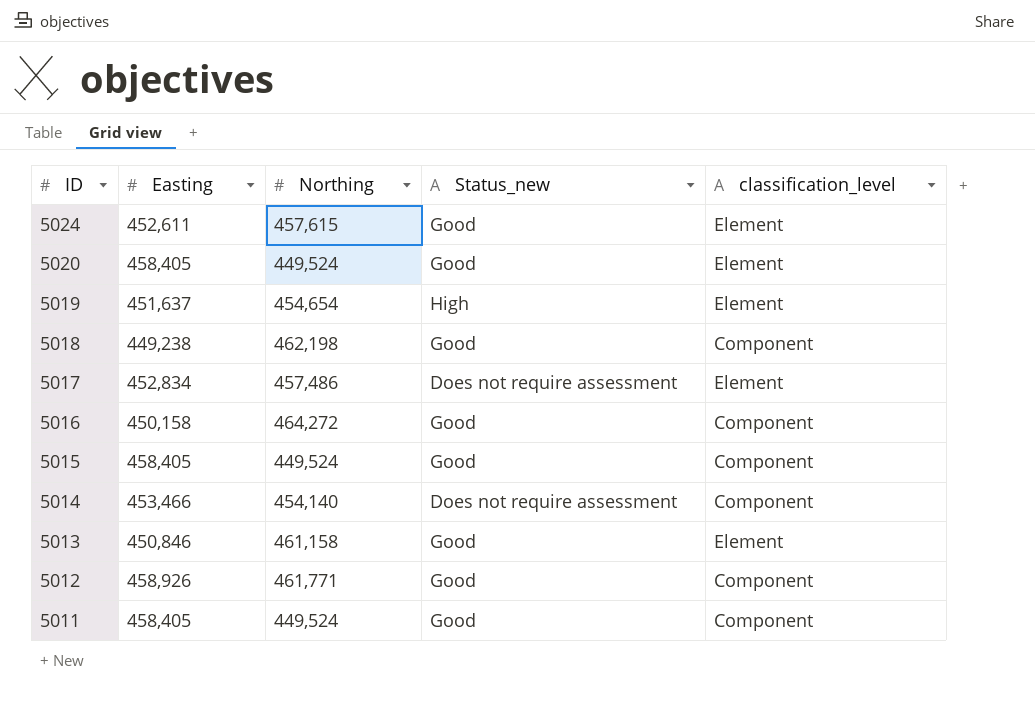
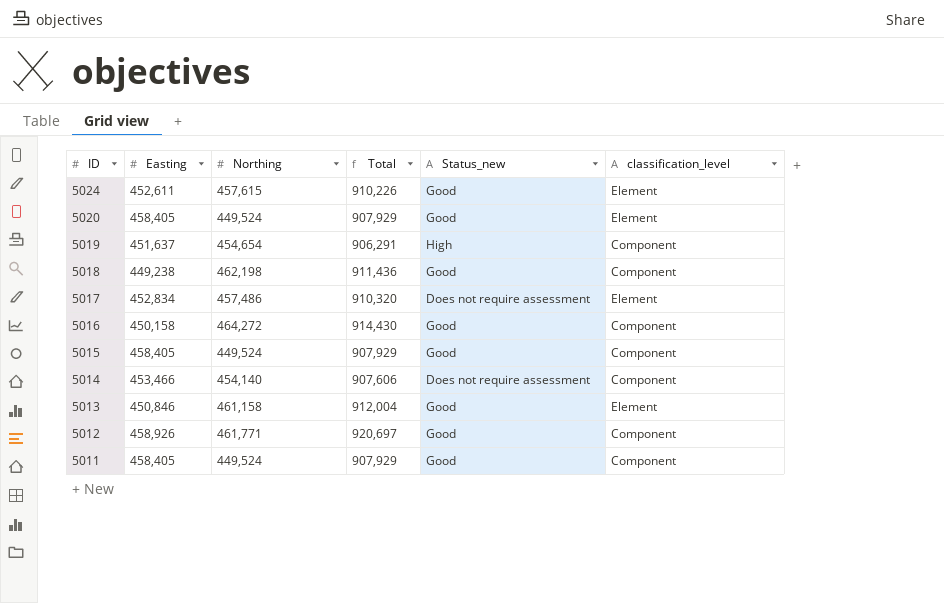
column Total | formula: none -> [Easting] + [Northing]
5019 | classification_level: Element -> Component

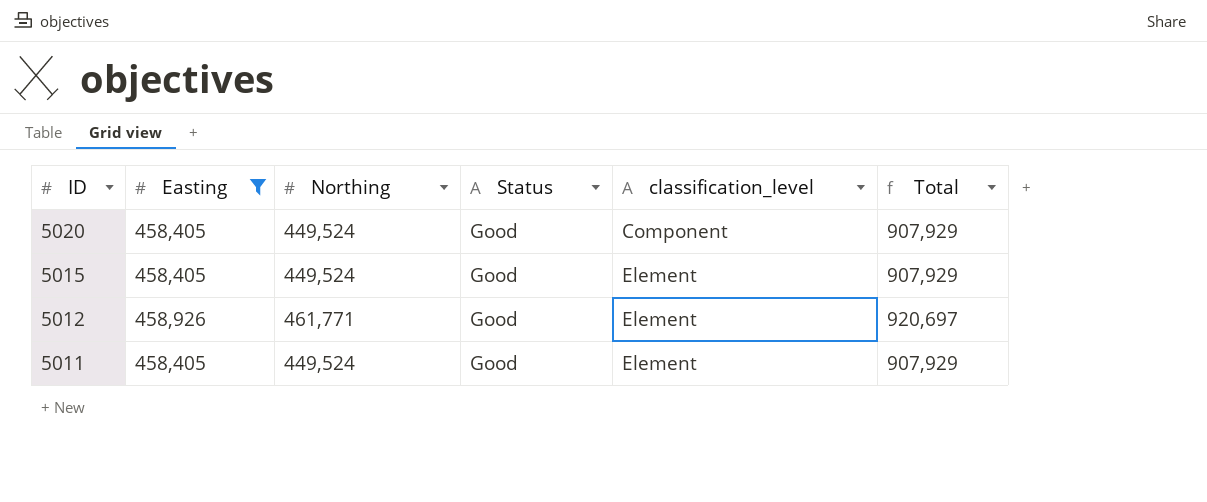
filter: none -> Easting >= 458,405
column name: Status_new -> Status
column Total | position: 4 -> 6
5020 | classification_level: Element -> Component
5015 | classification_level: Component -> Element
5012 | classification_level: Component -> Element
5011 | classification_level: Component -> Element

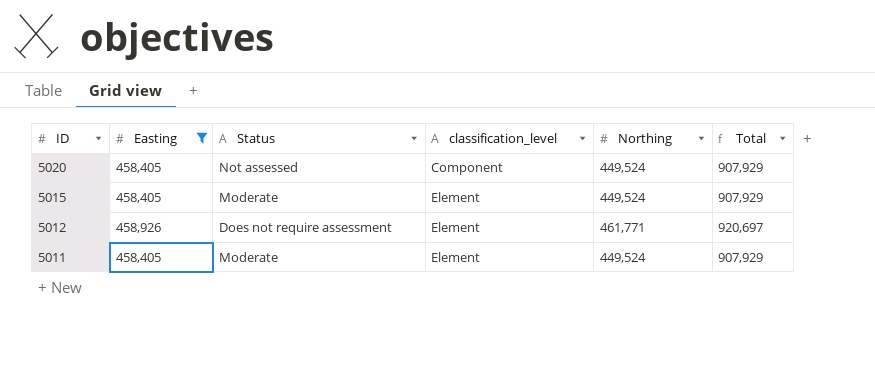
column Northing | position: 3 -> 5
5020 | Status: Good -> Not assessed
5015 | Status: Good -> Moderate
5012 | Status: Good -> Does not require assessment
5011 | Status: Good -> Moderate

